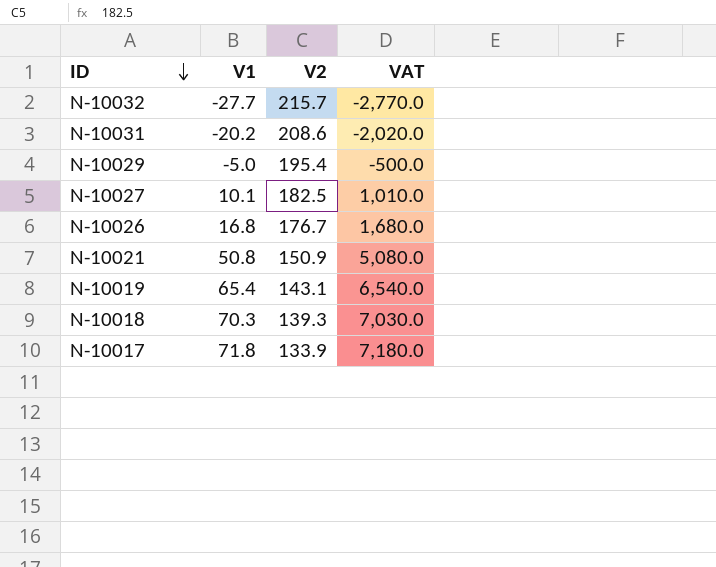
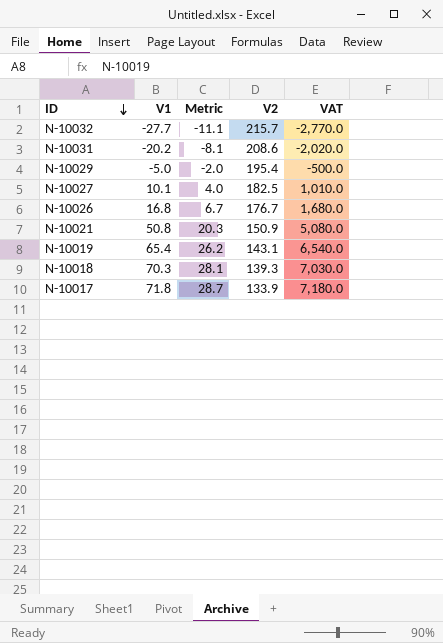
column Metric | formula: none -> [V1] * 0.4

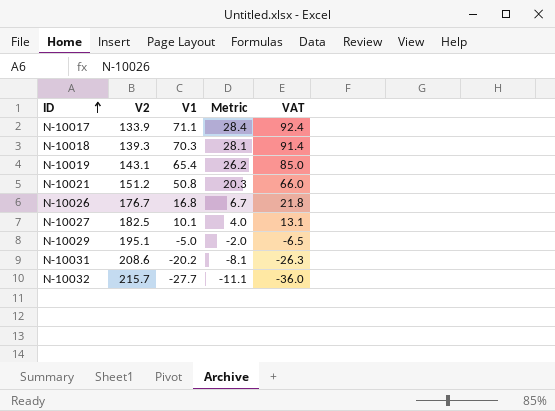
row order: ID descending -> ID ascending
column V2 | position: 4 -> 2
column VAT | formula: [V1] * 100 -> [V1] * 1.3
N-10017 | V1: 71.8 -> 71.1
N-10017 | Metric: 28.7 -> 28.4
N-10021 | V2: 150.9 -> 151.2
N-10029 | V2: 195.4 -> 195.1

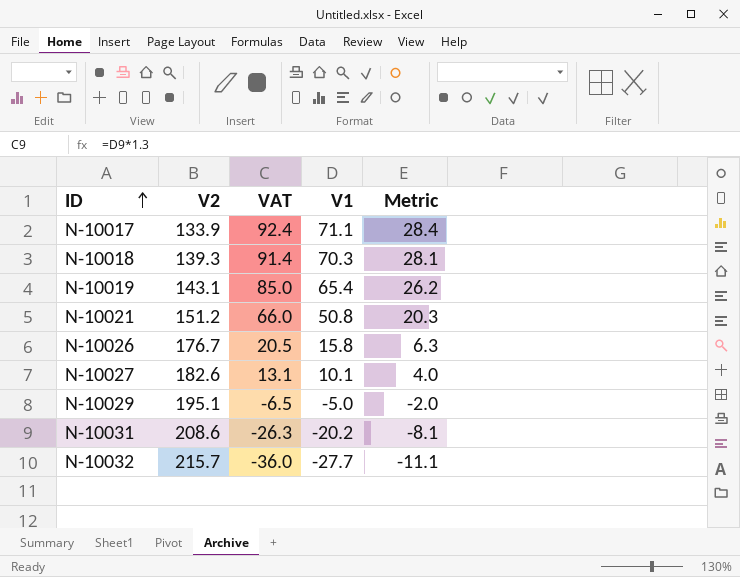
column VAT | position: 5 -> 3
N-10026 | VAT: 21.8 -> 20.5
N-10026 | V1: 16.8 -> 15.8
N-10026 | Metric: 6.7 -> 6.3
N-10027 | V2: 182.5 -> 182.6

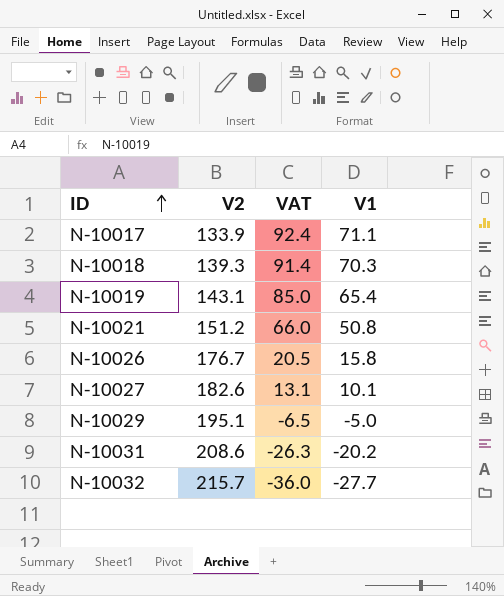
column Metric | formula: [V1] * 0.4 -> none

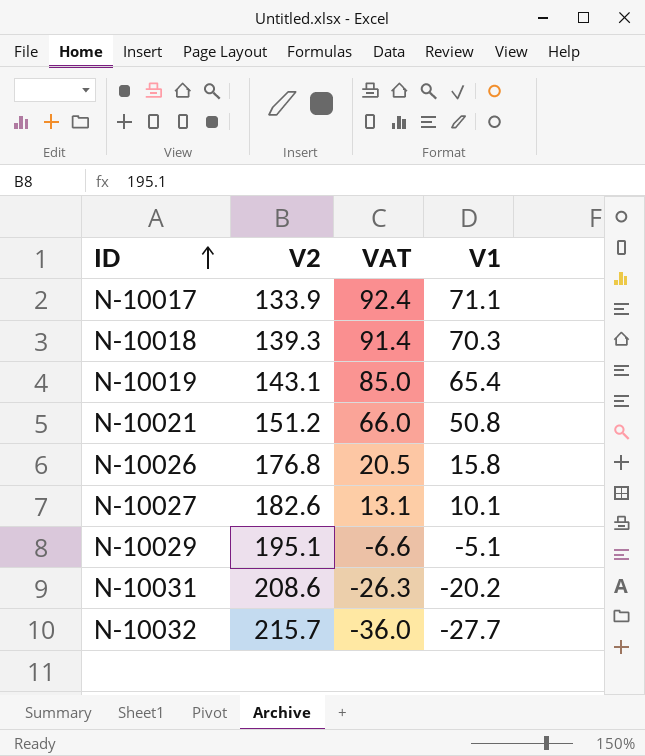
N-10026 | V2: 176.7 -> 176.8
N-10029 | VAT: -6.5 -> -6.6
N-10029 | V1: -5.0 -> -5.1

